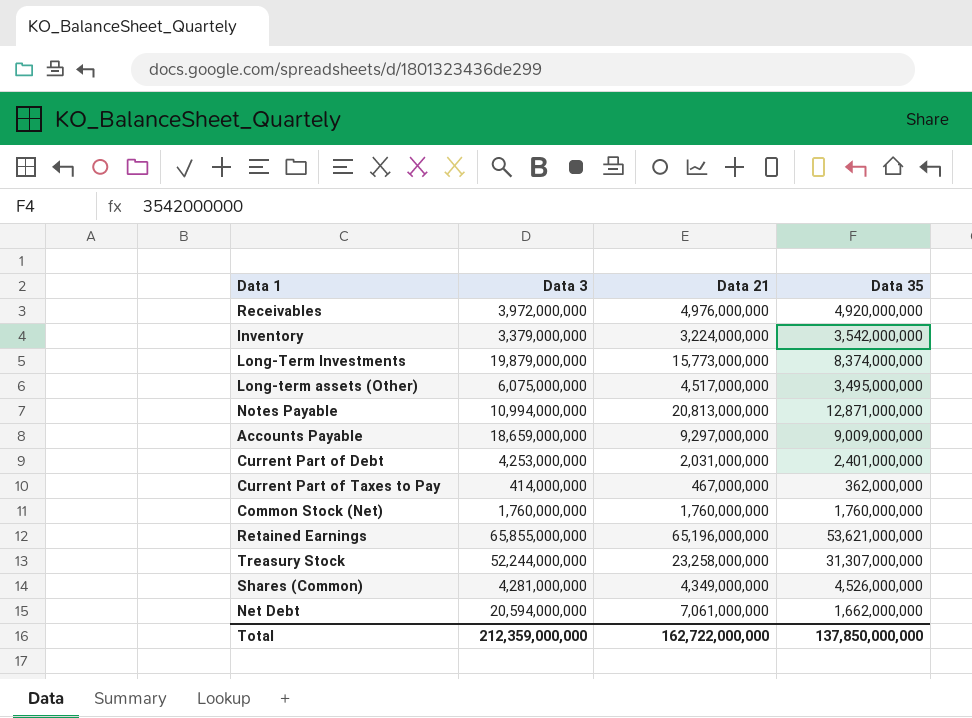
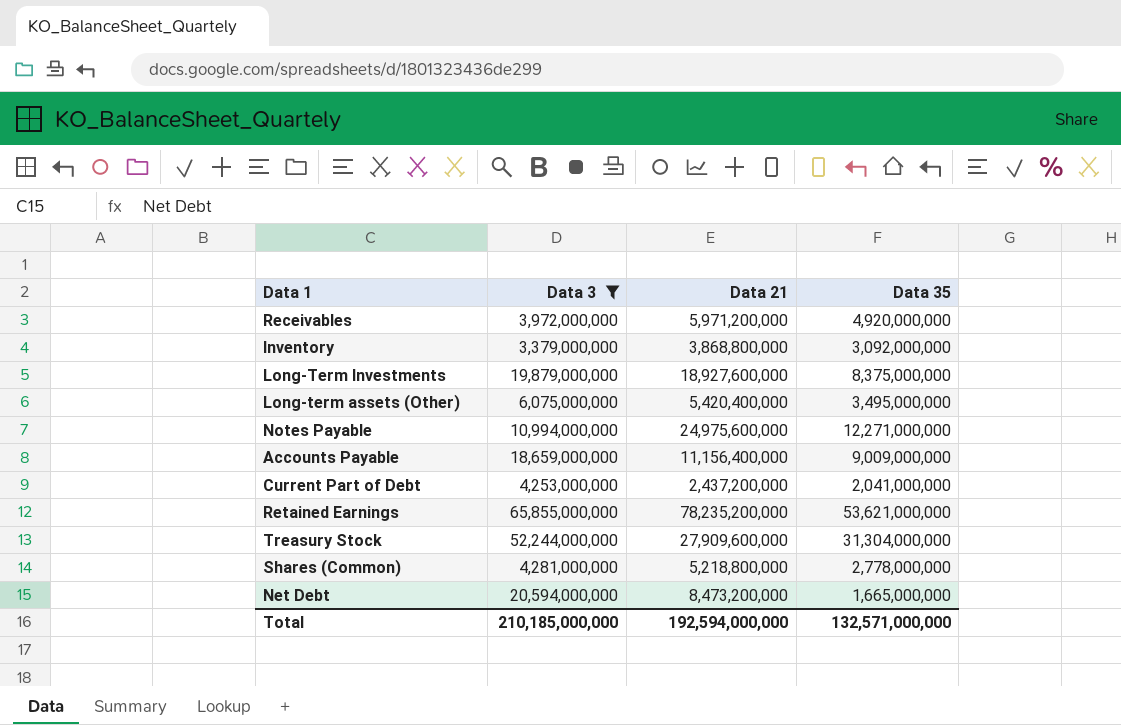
filter: none -> Data 3 >= 3,379,000,000
Receivables | Data 21: 4,976,000,000 -> 5,971,200,000
Inventory | Data 21: 3,224,000,000 -> 3,868,800,000
Inventory | Data 35: 3,542,000,000 -> 3,092,000,000
Long-Term Investments | Data 21: 15,773,000,000 -> 18,927,600,000
Long-Term Investments | Data 35: 8,374,000,000 -> 8,375,000,000
Long-term assets (Other) | Data 21: 4,517,000,000 -> 5,420,400,000
Notes Payable | Data 21: 20,813,000,000 -> 24,975,600,000
Notes Payable | Data 35: 12,871,000,000 -> 12,271,000,000
Accounts Payable | Data 21: 9,297,000,000 -> 11,156,400,000
Current Part of Debt | Data 21: 2,031,000,000 -> 2,437,200,000
Current Part of Debt | Data 35: 2,401,000,000 -> 2,041,000,000
Retained Earnings | Data 21: 65,196,000,000 -> 78,235,200,000
Treasury Stock | Data 21: 23,258,000,000 -> 27,909,600,000
Treasury Stock | Data 35: 31,307,000,000 -> 31,304,000,000
Shares (Common) | Data 21: 4,349,000,000 -> 5,218,800,000
Shares (Common) | Data 35: 4,526,000,000 -> 2,778,000,000
Net Debt | Data 21: 7,061,000,000 -> 8,473,200,000
Net Debt | Data 35: 1,662,000,000 -> 1,665,000,000
Total | Data 3: 212,359,000,000 -> 210,185,000,000
Total | Data 21: 162,722,000,000 -> 192,594,000,000
Total | Data 35: 137,850,000,000 -> 132,571,000,000

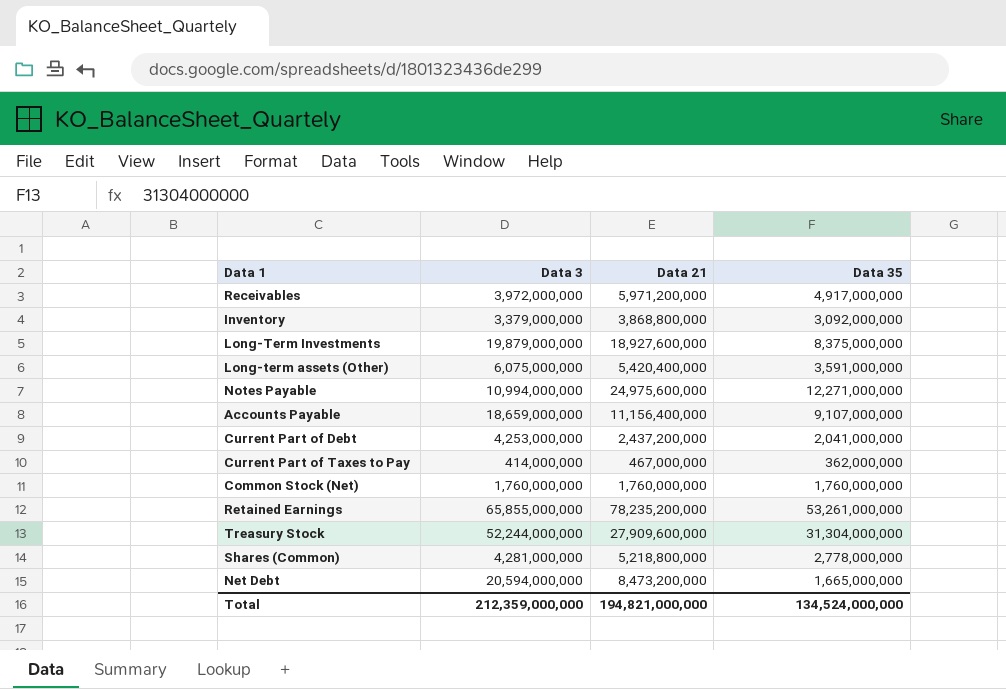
filter: Data 3 >= 3,379,000,000 -> none
Receivables | Data 35: 4,920,000,000 -> 4,917,000,000
Long-term assets (Other) | Data 35: 3,495,000,000 -> 3,591,000,000
Accounts Payable | Data 35: 9,009,000,000 -> 9,107,000,000
Retained Earnings | Data 35: 53,621,000,000 -> 53,261,000,000
Total | Data 3: 210,185,000,000 -> 212,359,000,000
Total | Data 21: 192,594,000,000 -> 194,821,000,000
Total | Data 35: 132,571,000,000 -> 134,524,000,000

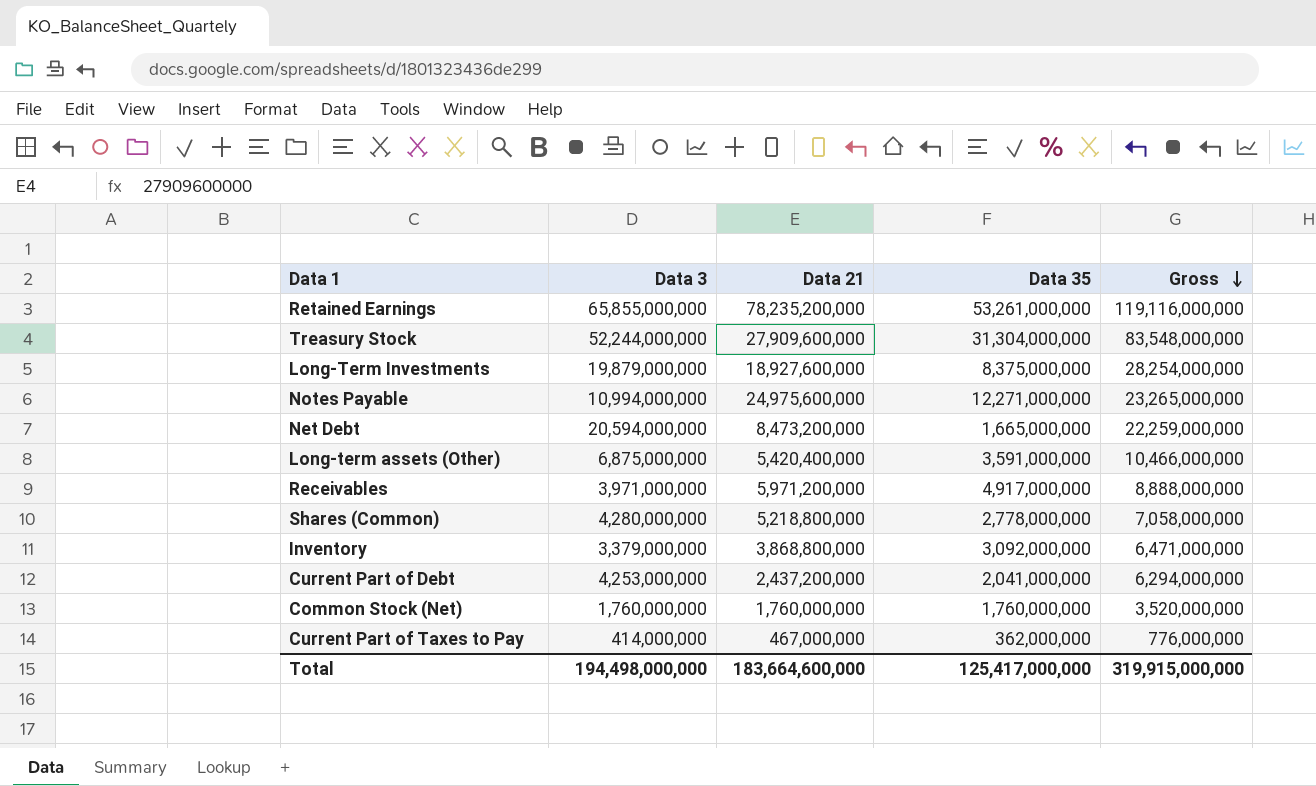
row order: none -> Gross descending
column Gross | formula: none -> [Data 3] + [Data 35]
row Accounts Payable: 18,659,000,000 | 11,156,400,000 | 9,107,000,000 -> none
Long-term assets (Other) | Data 3: 6,075,000,000 -> 6,875,000,000
Receivables | Data 3: 3,972,000,000 -> 3,971,000,000
Shares (Common) | Data 3: 4,281,000,000 -> 4,280,000,000
Total | Data 3: 212,359,000,000 -> 194,498,000,000
Total | Data 21: 194,821,000,000 -> 183,664,600,000
Total | Data 35: 134,524,000,000 -> 125,417,000,000

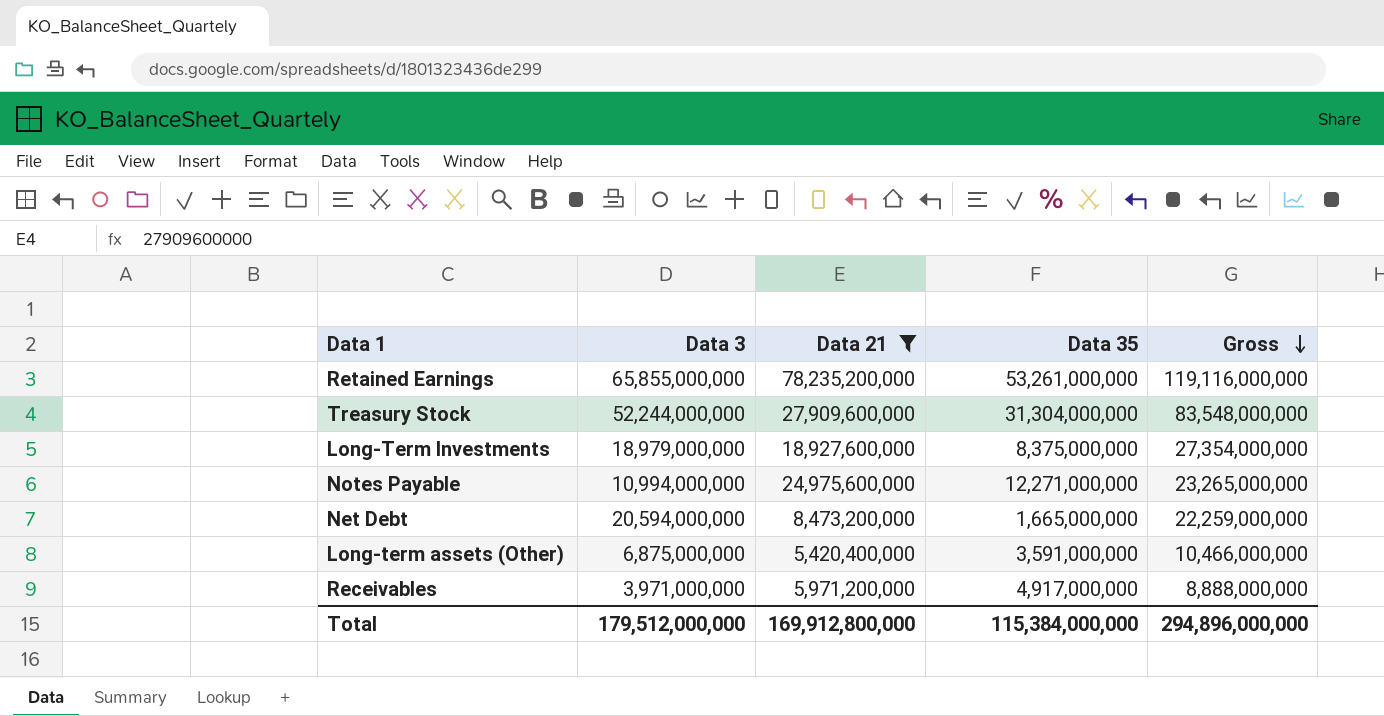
filter: none -> Data 21 >= 5,420,400,000
Long-Term Investments | Data 3: 19,879,000,000 -> 18,979,000,000
Long-Term Investments | Gross: 28,254,000,000 -> 27,354,000,000
Total | Data 3: 194,498,000,000 -> 179,512,000,000
Total | Data 21: 183,664,600,000 -> 169,912,800,000
Total | Data 35: 125,417,000,000 -> 115,384,000,000
Total | Gross: 319,915,000,000 -> 294,896,000,000

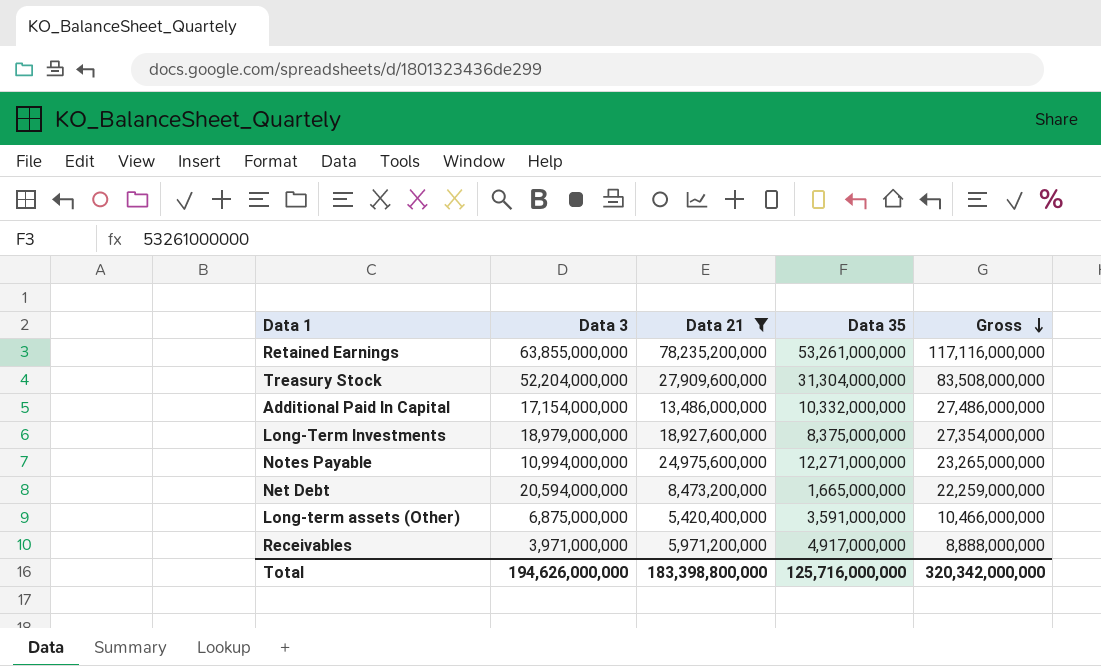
Retained Earnings | Data 3: 65,855,000,000 -> 63,855,000,000
Retained Earnings | Gross: 119,116,000,000 -> 117,116,000,000
Treasury Stock | Data 3: 52,244,000,000 -> 52,204,000,000
Treasury Stock | Gross: 83,548,000,000 -> 83,508,000,000
row Additional Paid In Capital: none -> 17,154,000,000 | 13,486,000,000 | 10,332,000,000 | 27,486,000,000
Total | Data 3: 179,512,000,000 -> 194,626,000,000
Total | Data 21: 169,912,800,000 -> 183,398,800,000
Total | Data 35: 115,384,000,000 -> 125,716,000,000
Total | Gross: 294,896,000,000 -> 320,342,000,000

